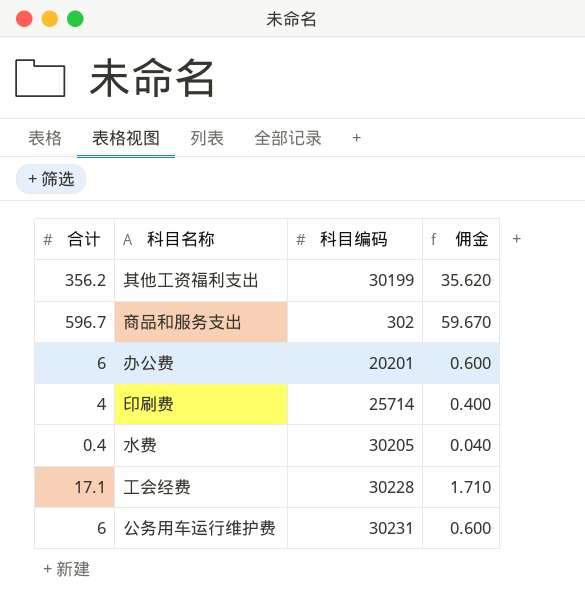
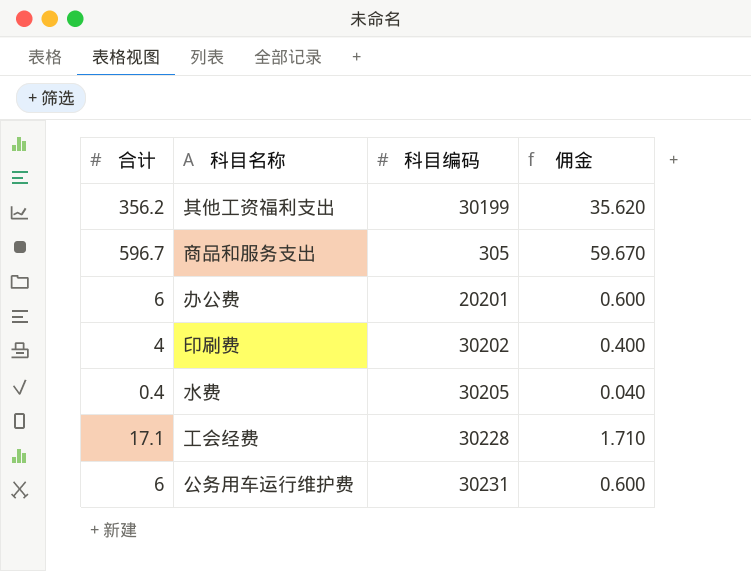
商品和服务支出 | 科目编码: 302 -> 305
印刷费 | 科目编码: 25714 -> 30202

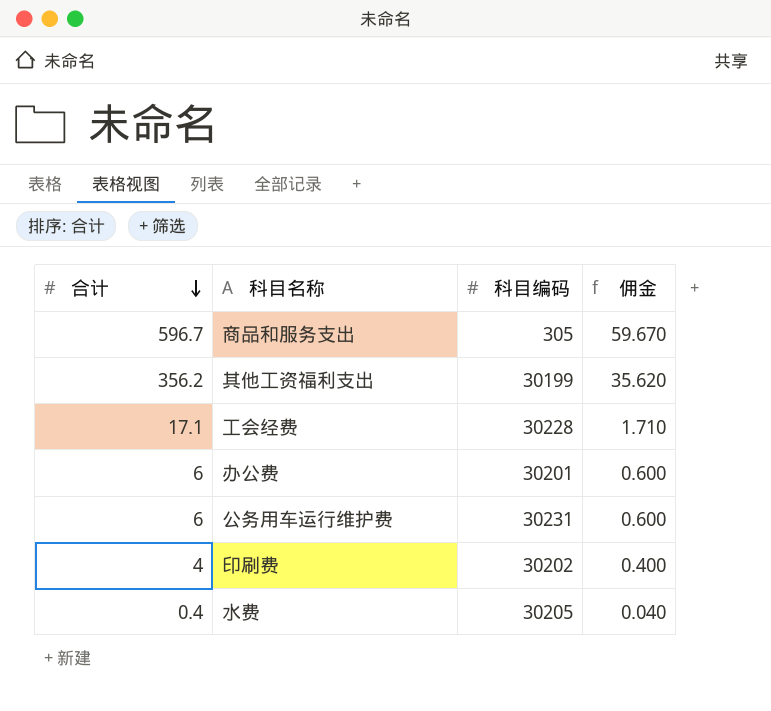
row order: none -> 合计 descending
办公费 | 科目编码: 20201 -> 30201

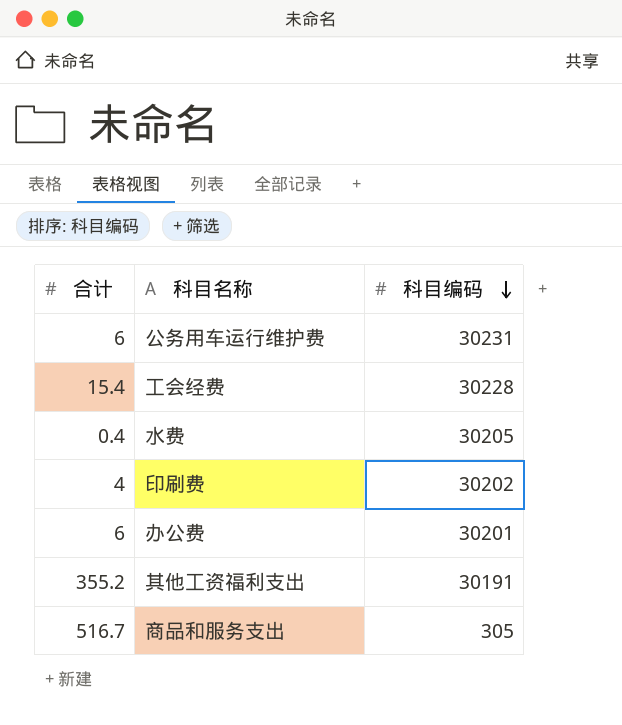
row order: 合计 descending -> 科目编码 descending
column 佣金 | formula: [合计] * 0.1 -> none
工会经费 | 合计: 17.1 -> 15.4
其他工资福利支出 | 合计: 356.2 -> 355.2
其他工资福利支出 | 科目编码: 30199 -> 30191
商品和服务支出 | 合计: 596.7 -> 516.7

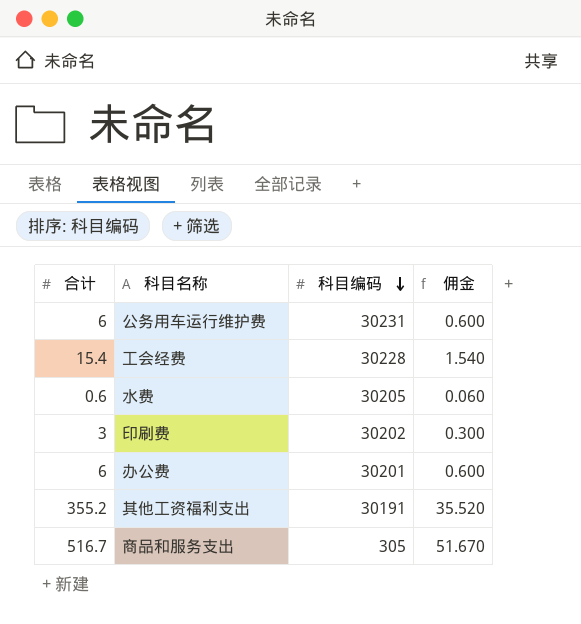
column 佣金 | formula: none -> [合计] * 0.1
水费 | 合计: 0.4 -> 0.6
印刷费 | 合计: 4 -> 3

